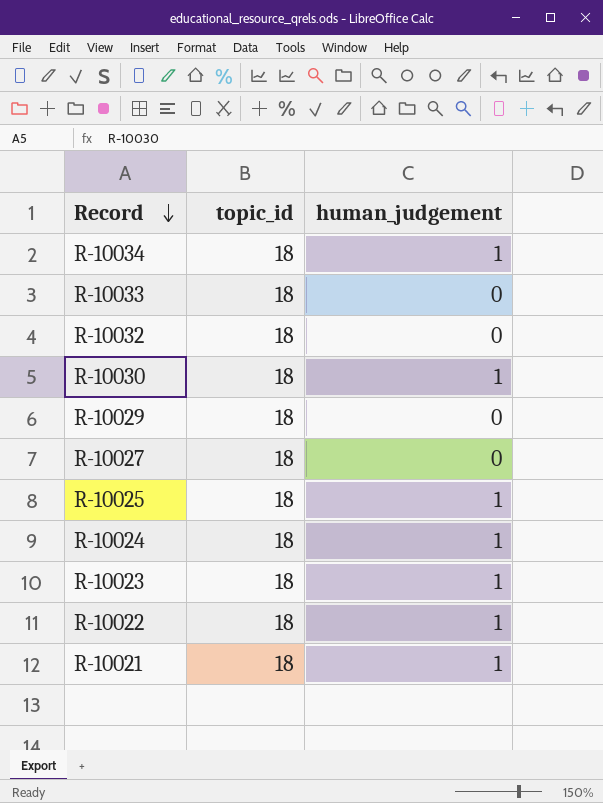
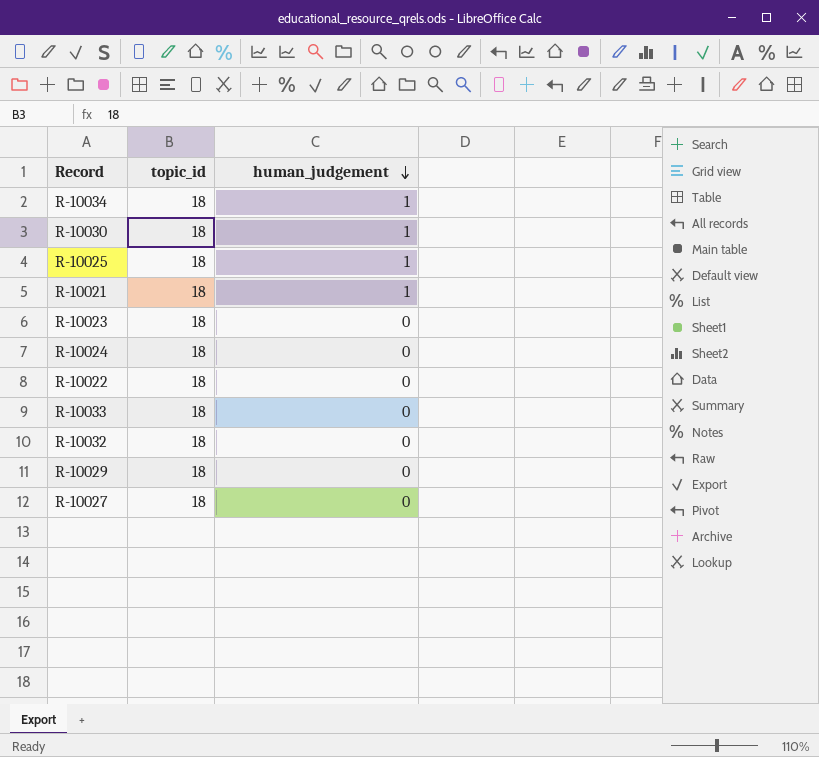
row order: Record descending -> human_judgement descending
R-10023 | human_judgement: 1 -> 0
R-10024 | human_judgement: 1 -> 0
R-10022 | human_judgement: 1 -> 0

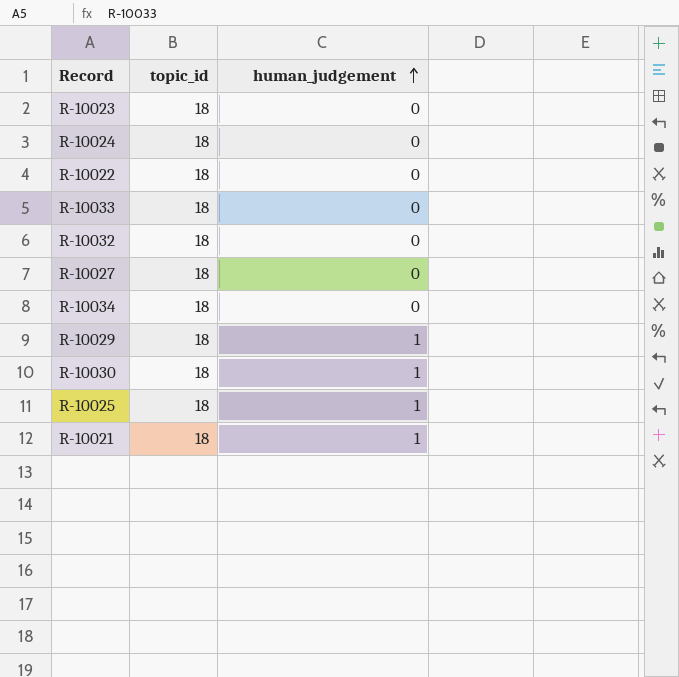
row order: human_judgement descending -> human_judgement ascending
R-10034 | human_judgement: 1 -> 0
R-10029 | human_judgement: 0 -> 1

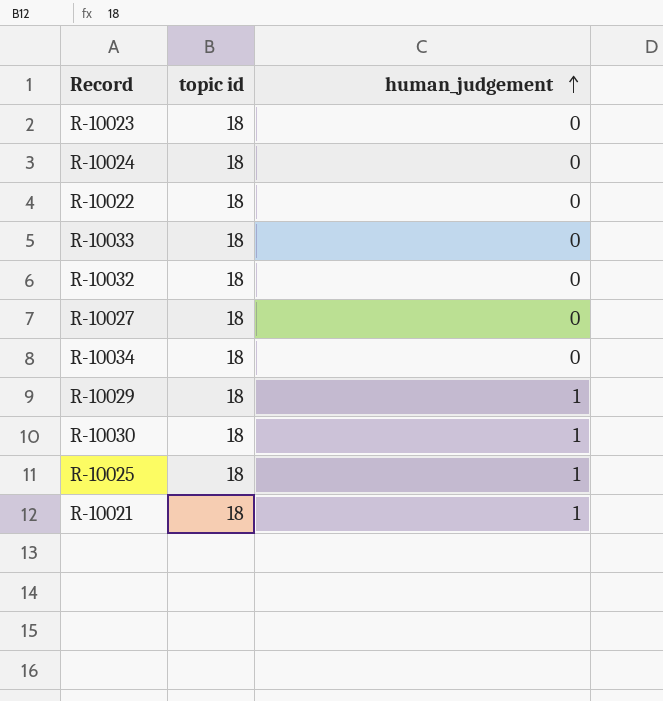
column name: topic_id -> topic id

